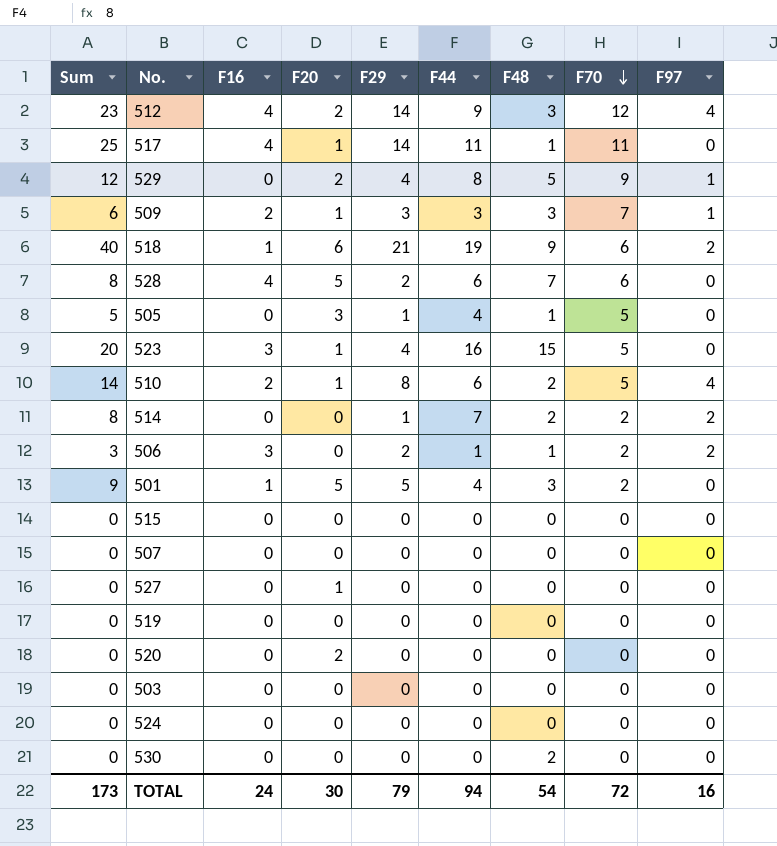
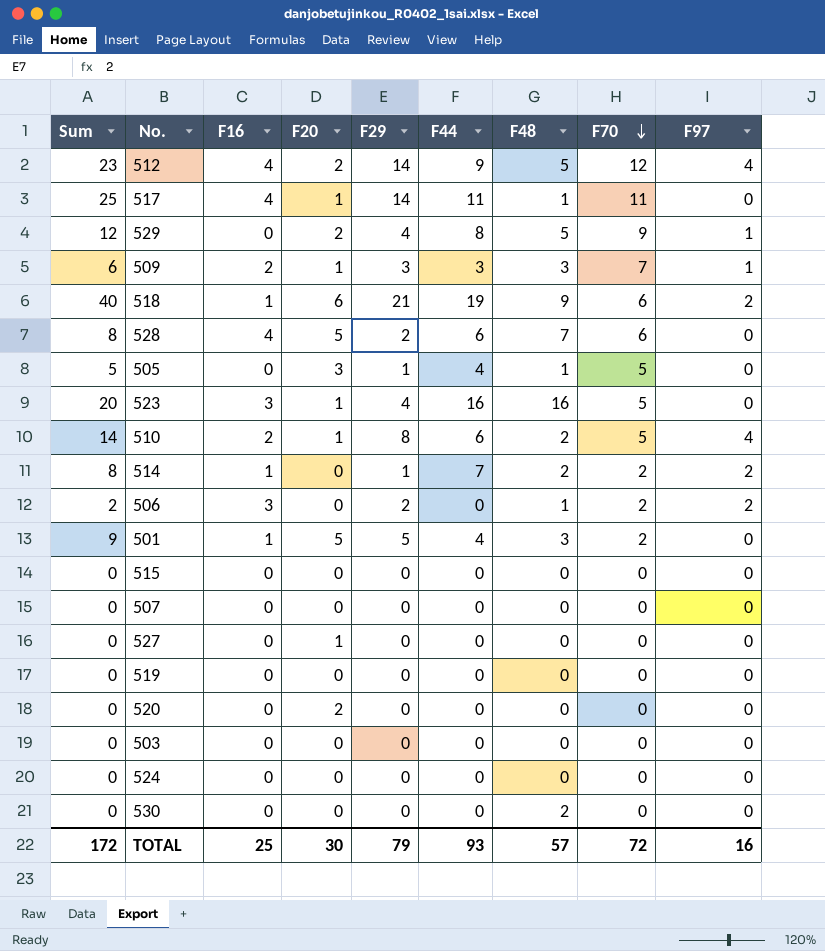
512 | F48: 3 -> 5
523 | F48: 15 -> 16
514 | F16: 0 -> 1
506 | Sum: 3 -> 2
506 | F44: 1 -> 0
TOTAL | Sum: 173 -> 172
TOTAL | F16: 24 -> 25
TOTAL | F44: 94 -> 93
TOTAL | F48: 54 -> 57

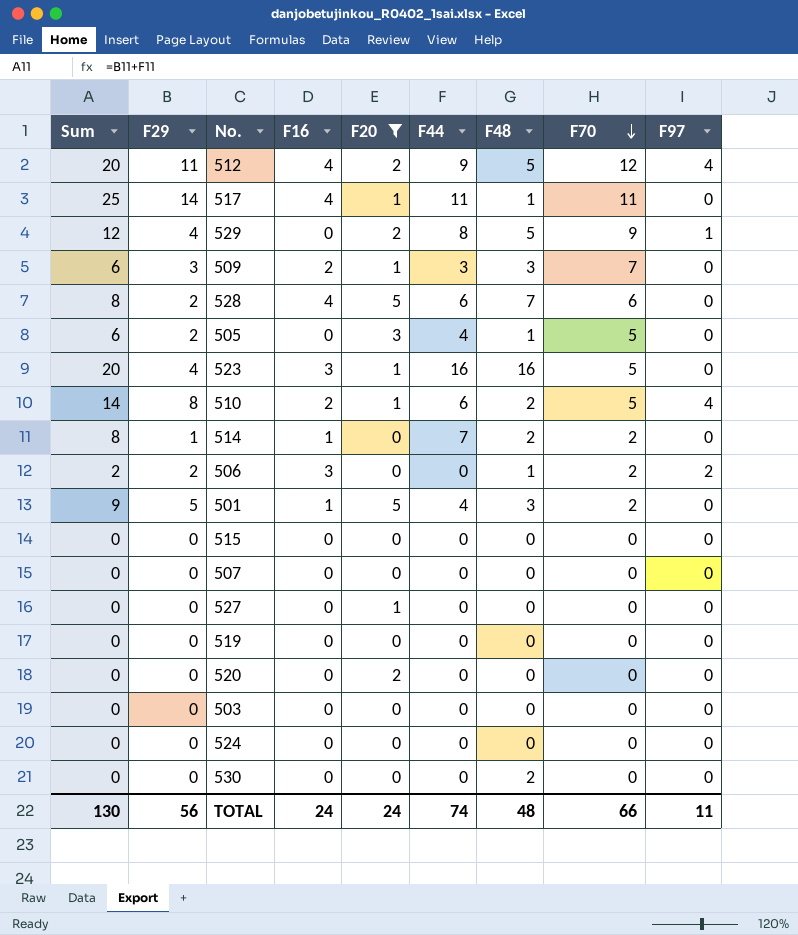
filter: none -> F20 != 6
column F29 | position: 5 -> 2
512 | Sum: 23 -> 20
512 | F29: 14 -> 11
509 | F97: 1 -> 0
505 | Sum: 5 -> 6
505 | F29: 1 -> 2
514 | F97: 2 -> 0
TOTAL | Sum: 172 -> 130
TOTAL | F29: 79 -> 56
TOTAL | F16: 25 -> 24
TOTAL | F20: 30 -> 24
TOTAL | F44: 93 -> 74
TOTAL | F48: 57 -> 48
TOTAL | F70: 72 -> 66
TOTAL | F97: 16 -> 11

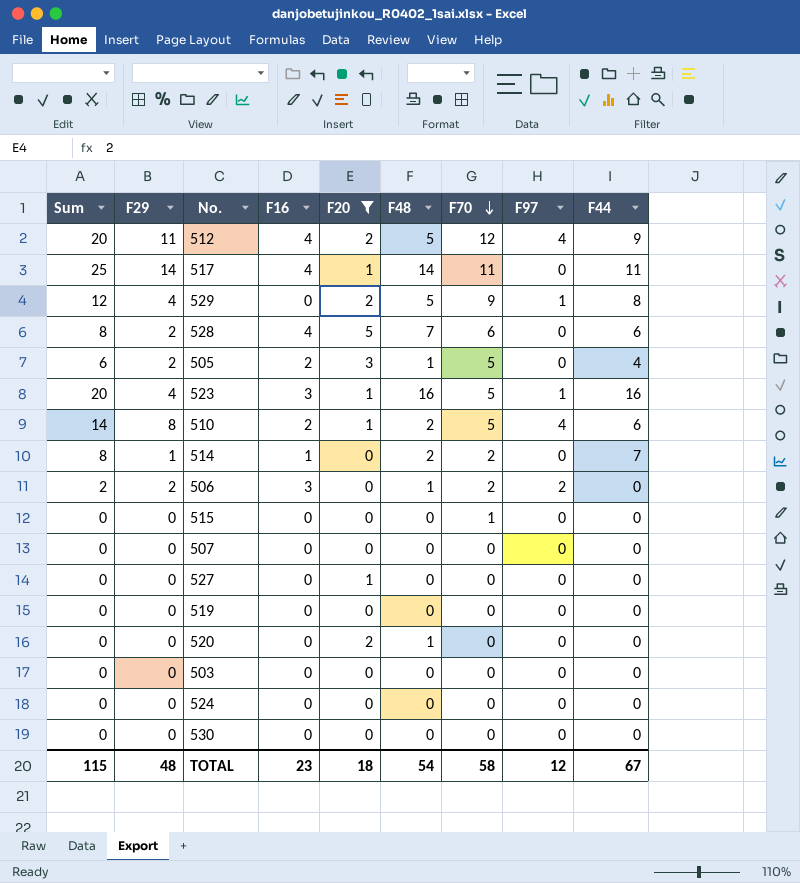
column F44 | position: 6 -> 9
row 509: 6 | 3 | 2 | 1 | 3 | 3 | 7 | 0 -> none
row 501: 9 | 5 | 1 | 5 | 4 | 3 | 2 | 0 -> none
517 | F48: 1 -> 14
505 | F16: 0 -> 2
523 | F97: 0 -> 1
515 | F70: 0 -> 1
520 | F48: 0 -> 1
530 | F48: 2 -> 0
TOTAL | Sum: 130 -> 115
TOTAL | F29: 56 -> 48
TOTAL | F16: 24 -> 23
TOTAL | F20: 24 -> 18
TOTAL | F48: 48 -> 54
TOTAL | F70: 66 -> 58
TOTAL | F97: 11 -> 12
TOTAL | F44: 74 -> 67

